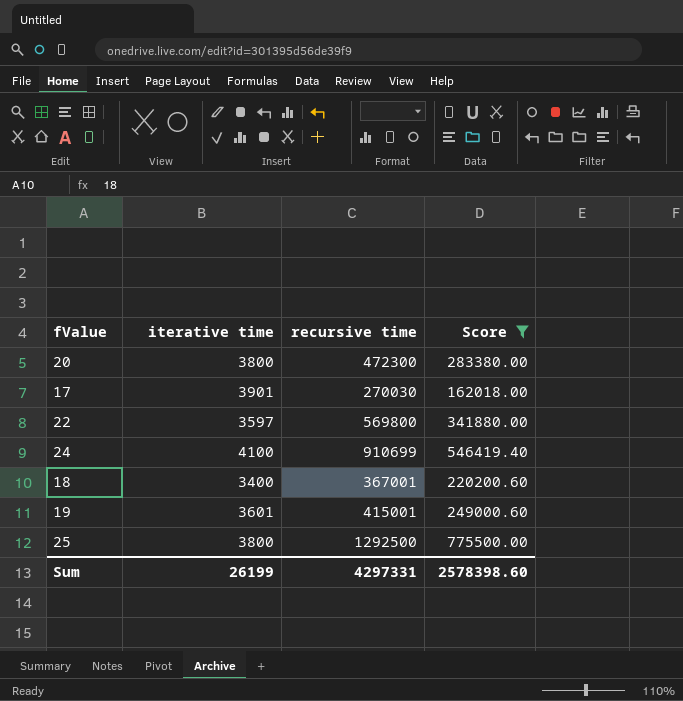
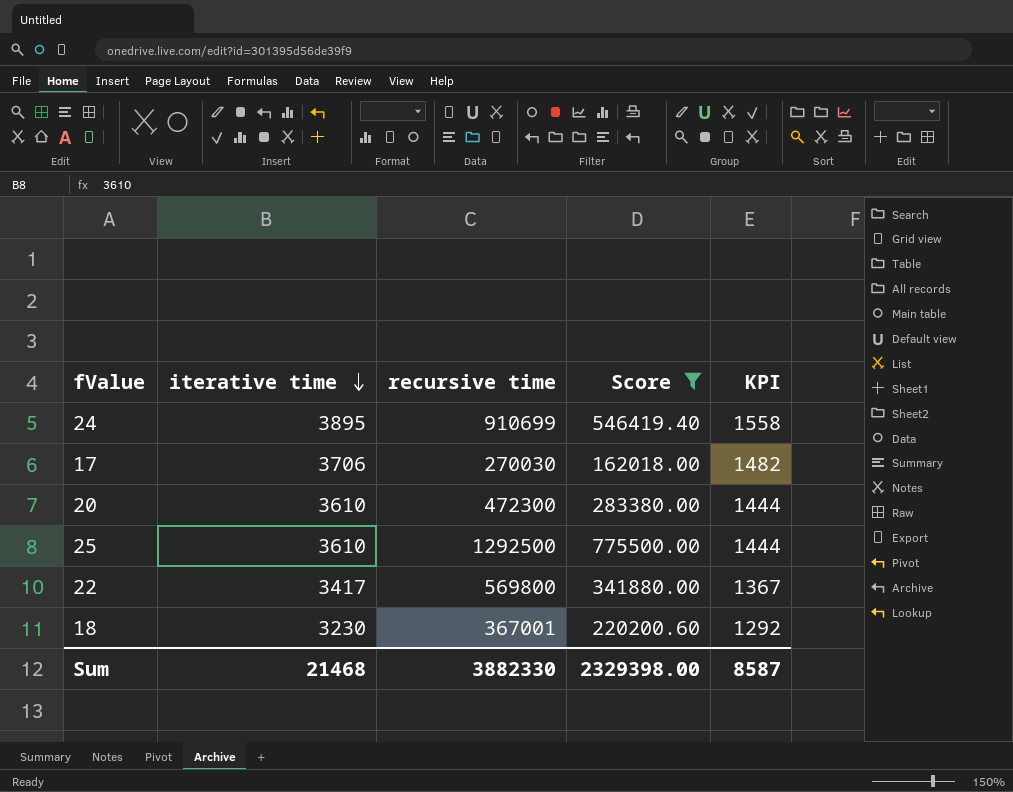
row order: none -> iterative time descending
column KPI | formula: none -> [iterative time] * 0.4
row 19: 3601 | 415001 | 249000.60 -> none
24 | iterative time: 4100 -> 3895
17 | iterative time: 3901 -> 3706
20 | iterative time: 3800 -> 3610
25 | iterative time: 3800 -> 3610
22 | iterative time: 3597 -> 3417
18 | iterative time: 3400 -> 3230
Sum | iterative time: 26199 -> 21468
Sum | recursive time: 4297331 -> 3882330
Sum | Score: 2578398.60 -> 2329398.00

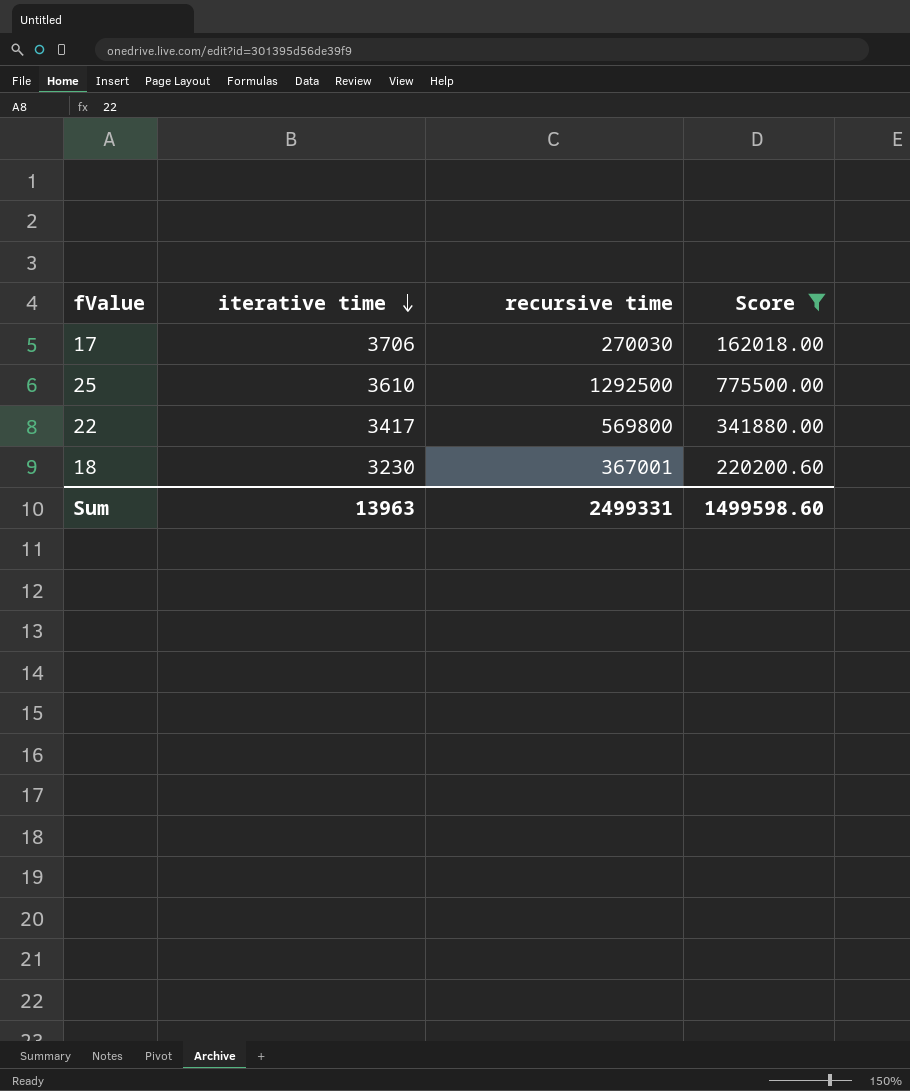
column KPI | formula: [iterative time] * 0.4 -> none
row 24: 3895 | 910699 | 546419.40 | 1558 -> none
row 20: 3610 | 472300 | 283380.00 | 1444 -> none
Sum | iterative time: 21468 -> 13963
Sum | recursive time: 3882330 -> 2499331
Sum | Score: 2329398.00 -> 1499598.60

